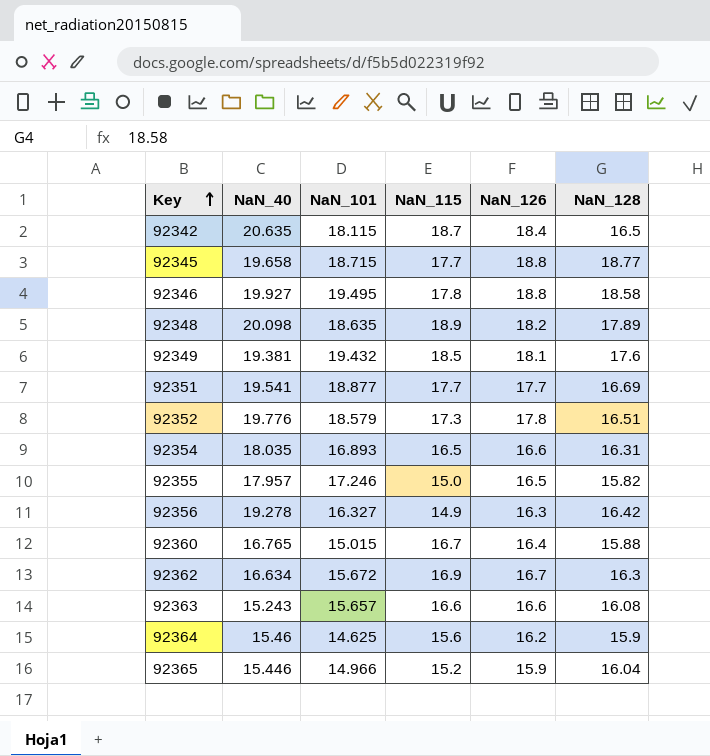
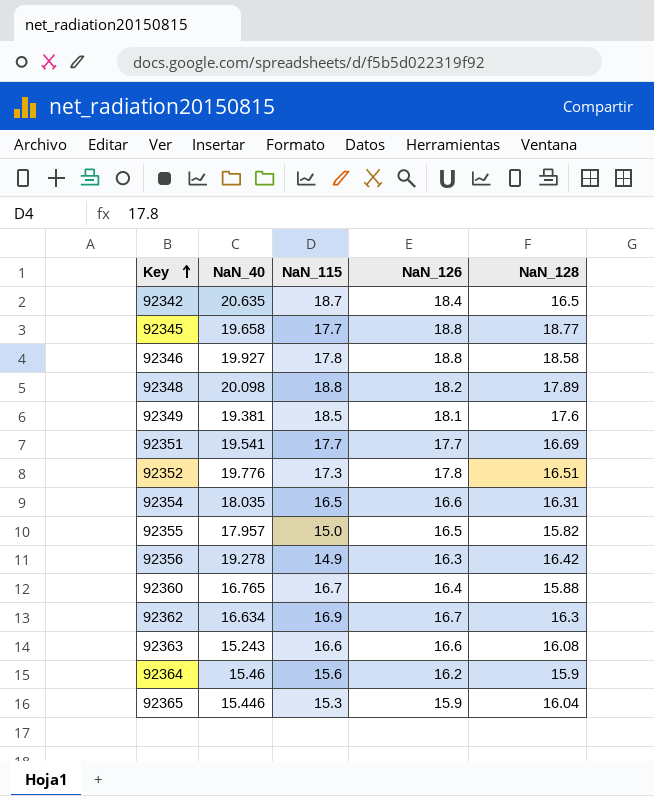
column NaN_101 | position: 3 -> none
92348 | NaN_115: 18.9 -> 18.8
92365 | NaN_115: 15.2 -> 15.3

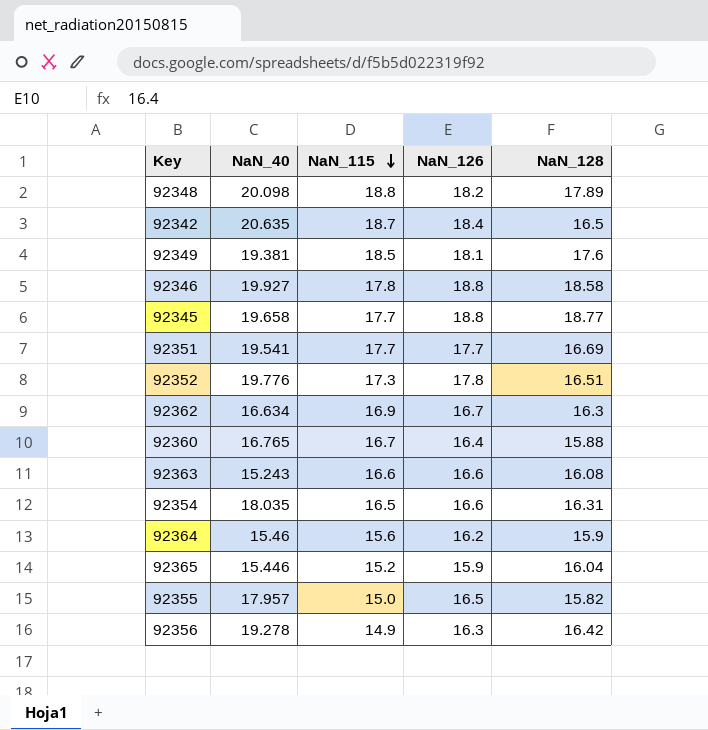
row order: Key ascending -> NaN_115 descending
92365 | NaN_115: 15.3 -> 15.2

